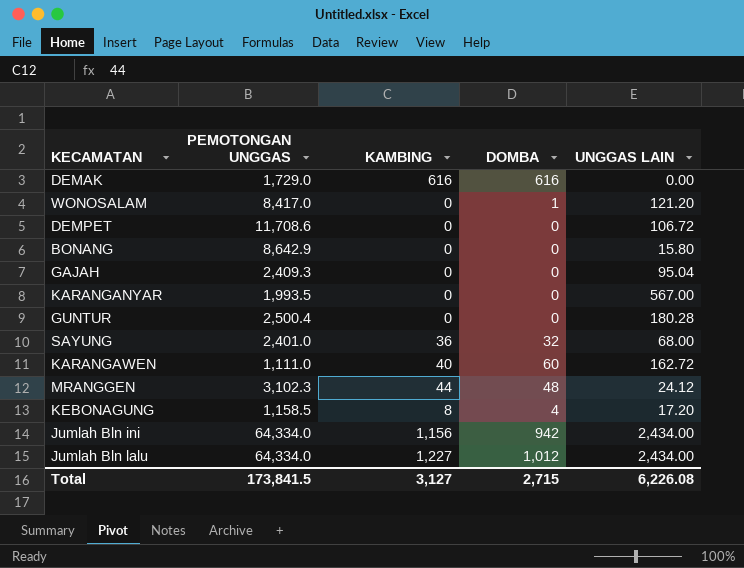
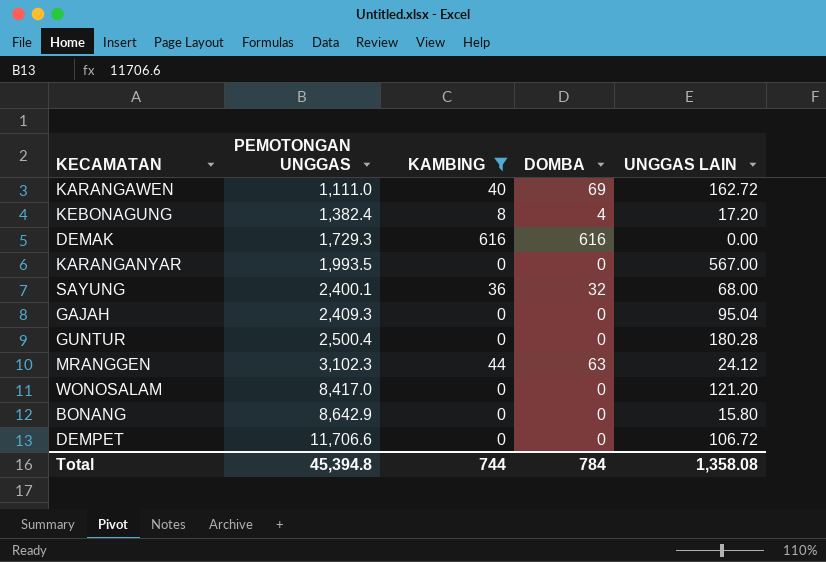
filter: none -> KAMBING <= 616
row order: none -> PEMOTONGAN UNGGAS ascending
KARANGAWEN | DOMBA: 60 -> 69
KEBONAGUNG | PEMOTONGAN UNGGAS: 1,158.5 -> 1,382.4
DEMAK | PEMOTONGAN UNGGAS: 1,729.0 -> 1,729.3
SAYUNG | PEMOTONGAN UNGGAS: 2,401.0 -> 2,400.1
MRANGGEN | DOMBA: 48 -> 63
WONOSALAM | DOMBA: 1 -> 0
DEMPET | PEMOTONGAN UNGGAS: 11,708.6 -> 11,706.6
Total | PEMOTONGAN UNGGAS: 173,841.5 -> 45,394.8
Total | KAMBING: 3,127 -> 744
Total | DOMBA: 2,715 -> 784
Total | UNGGAS LAIN: 6,226.08 -> 1,358.08

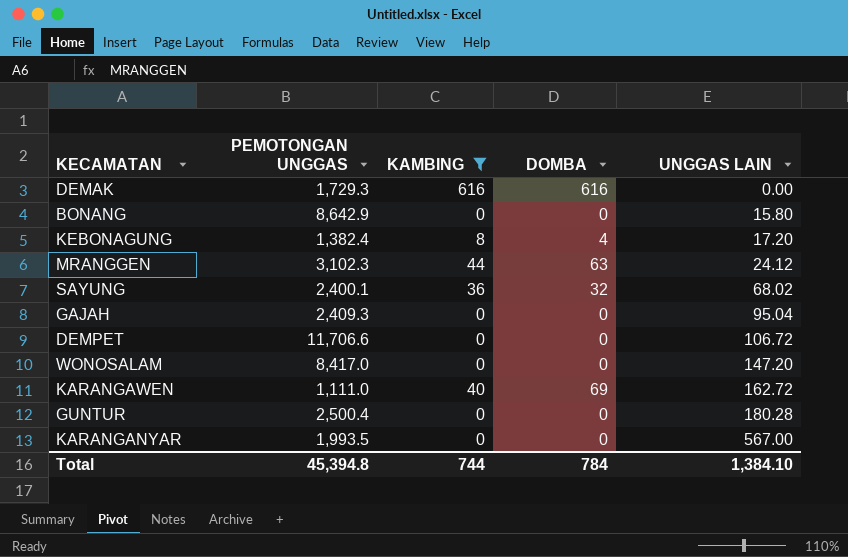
row order: PEMOTONGAN UNGGAS ascending -> UNGGAS LAIN ascending
SAYUNG | UNGGAS LAIN: 68.00 -> 68.02
WONOSALAM | UNGGAS LAIN: 121.20 -> 147.20
Total | UNGGAS LAIN: 1,358.08 -> 1,384.10

